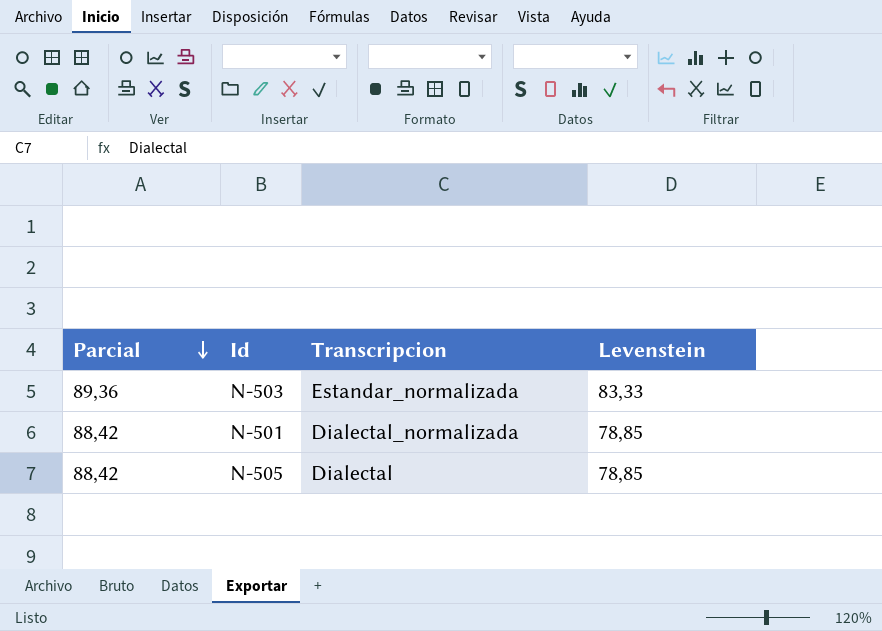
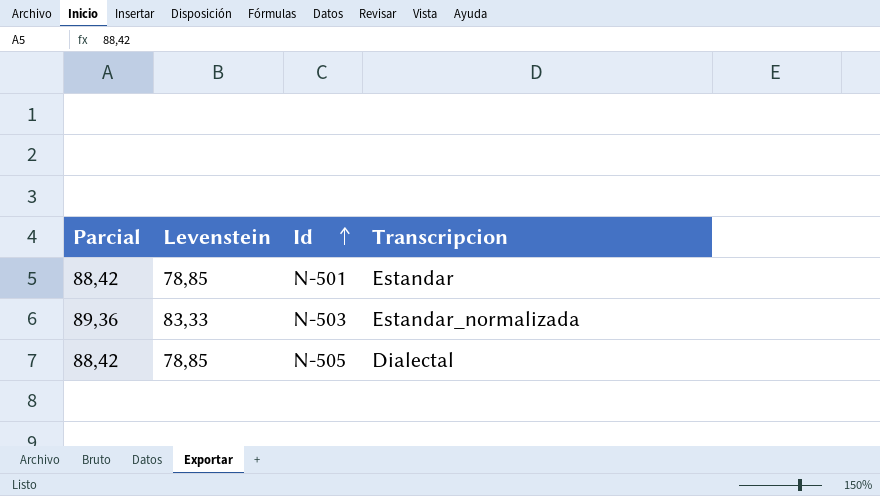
row order: Parcial descending -> Id ascending
column Levenstein | position: 4 -> 2
N-501 | Transcripcion: Dialectal_normalizada -> Estandar

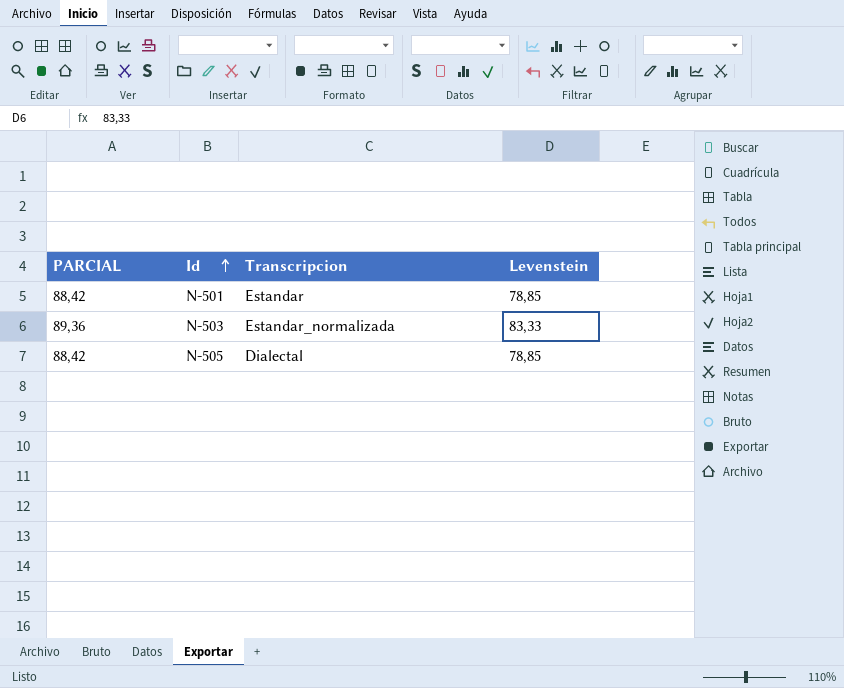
column name: Parcial -> PARCIAL
column Levenstein | position: 2 -> 4

